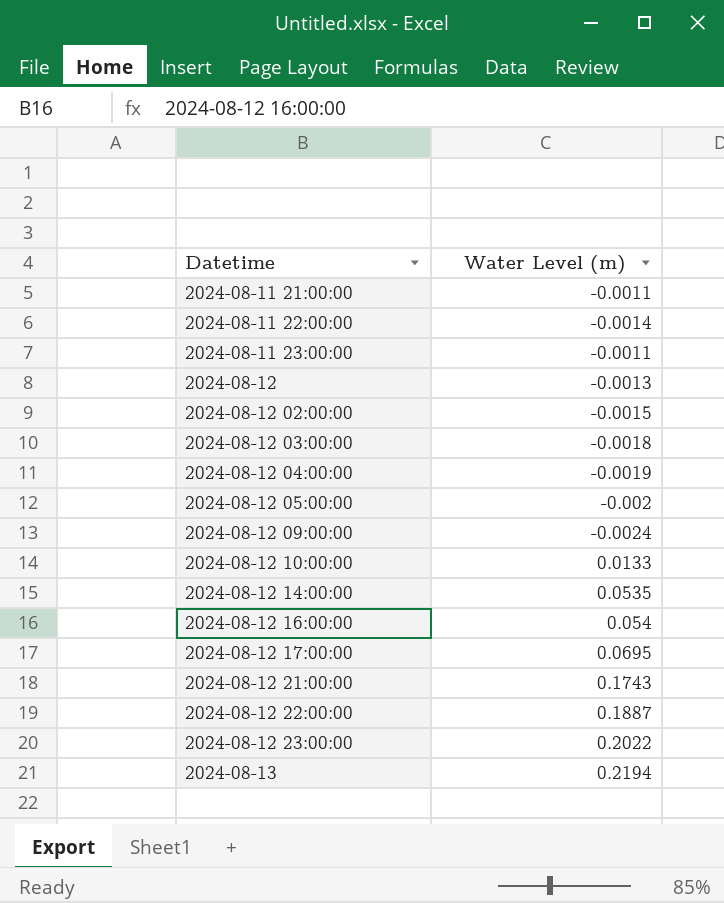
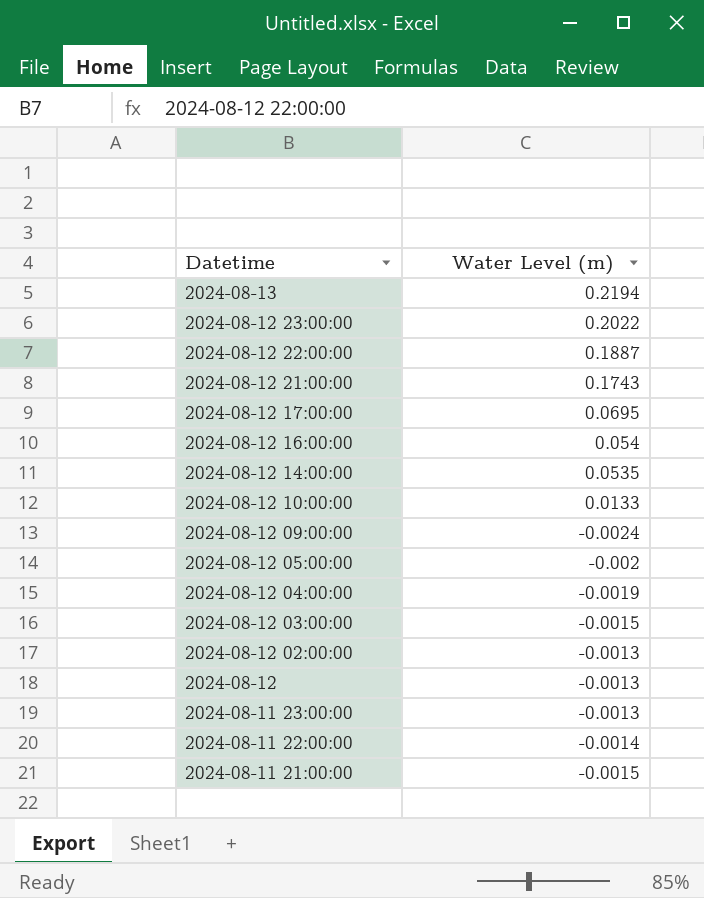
row order: Datetime ascending -> Datetime descending
2024-08-12 03:00:00 | Water Level (m): -0.0018 -> -0.0015
2024-08-12 02:00:00 | Water Level (m): -0.0015 -> -0.0013
2024-08-11 23:00:00 | Water Level (m): -0.0011 -> -0.0013
2024-08-11 21:00:00 | Water Level (m): -0.0011 -> -0.0015

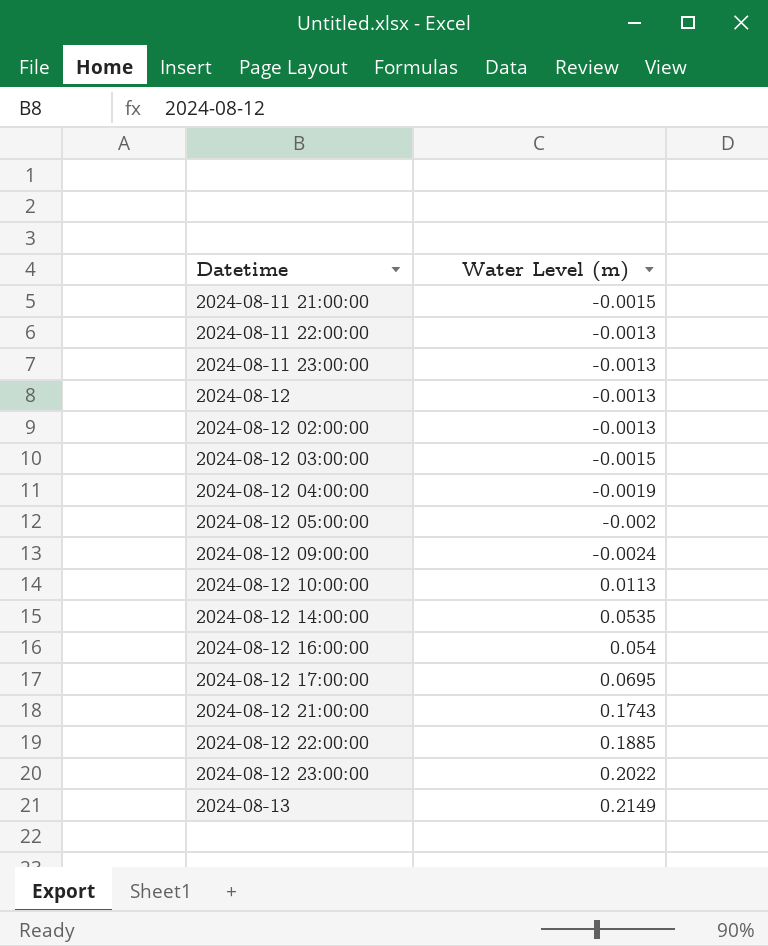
row order: Datetime descending -> Datetime ascending
2024-08-11 22:00:00 | Water Level (m): -0.0014 -> -0.0013
2024-08-12 10:00:00 | Water Level (m): 0.0133 -> 0.0113
2024-08-12 22:00:00 | Water Level (m): 0.1887 -> 0.1885
2024-08-13 | Water Level (m): 0.2194 -> 0.2149

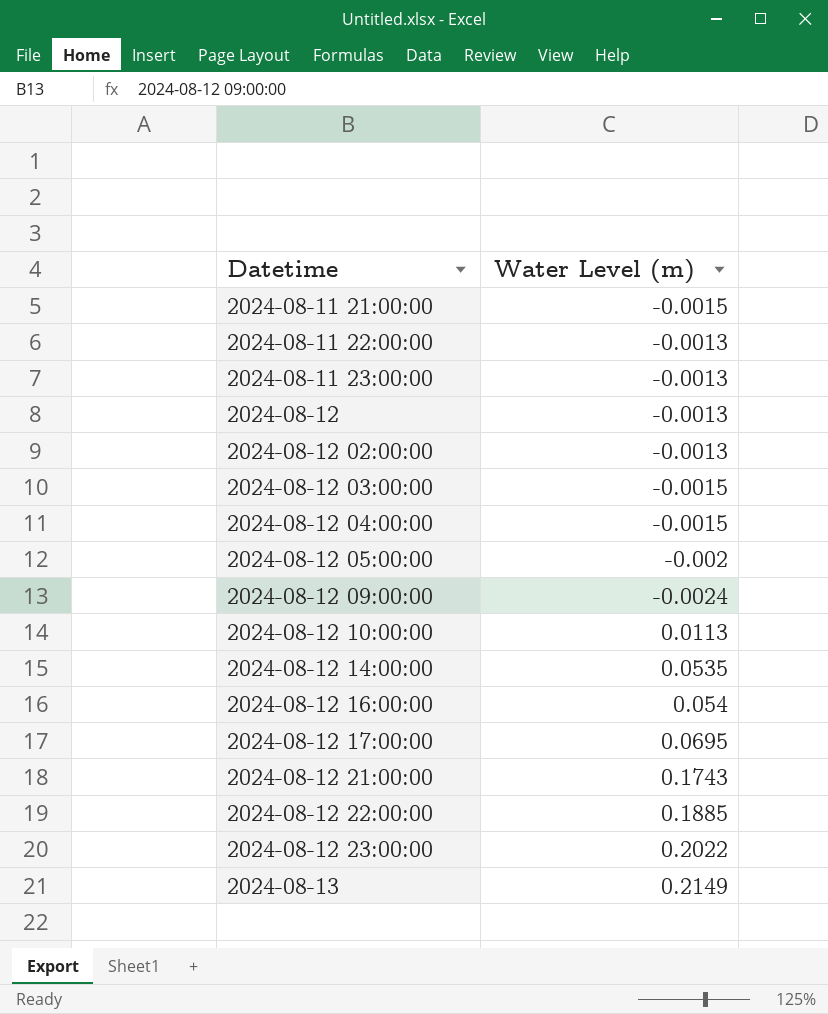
2024-08-12 04:00:00 | Water Level (m): -0.0019 -> -0.0015

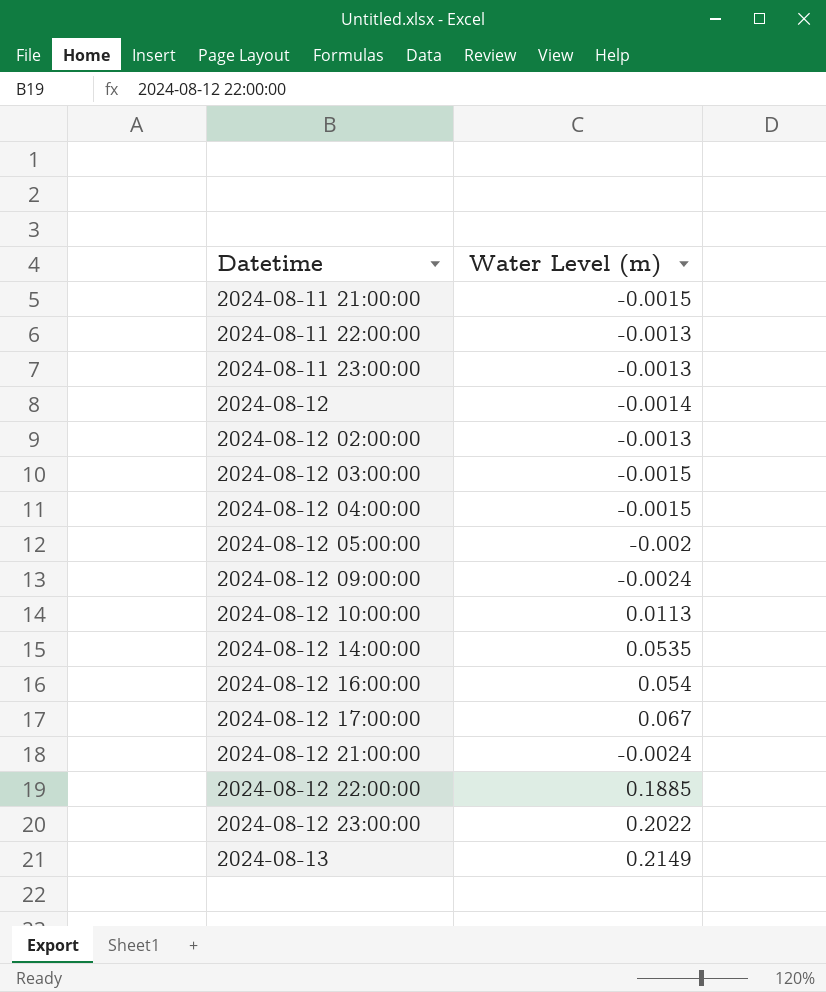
2024-08-12 | Water Level (m): -0.0013 -> -0.0014
2024-08-12 17:00:00 | Water Level (m): 0.0695 -> 0.067
2024-08-12 21:00:00 | Water Level (m): 0.1743 -> -0.0024

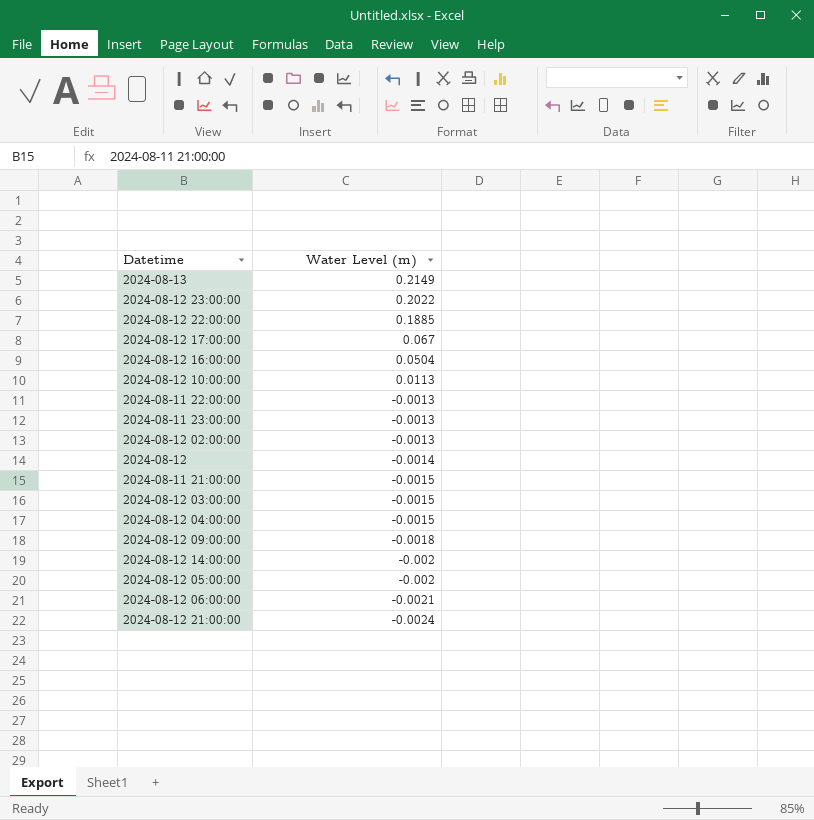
row order: Datetime ascending -> Water Level (m) descending
2024-08-12 16:00:00 | Water Level (m): 0.054 -> 0.0504
2024-08-12 09:00:00 | Water Level (m): -0.0024 -> -0.0018
2024-08-12 14:00:00 | Water Level (m): 0.0535 -> -0.002
row 2024-08-12 06:00:00: none -> -0.0021

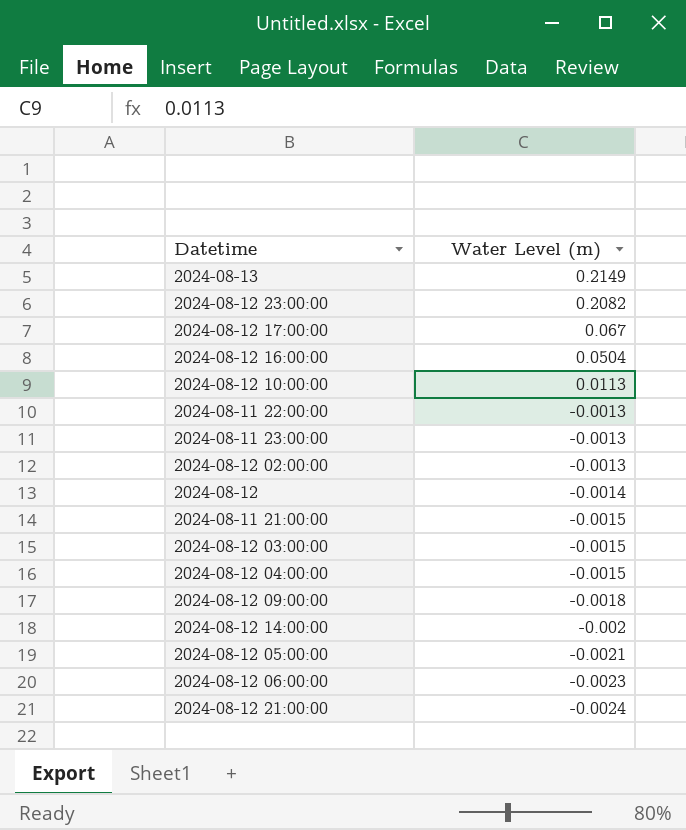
row 2024-08-12 22:00:00: 0.1885 -> none
2024-08-12 23:00:00 | Water Level (m): 0.2022 -> 0.2082
2024-08-12 05:00:00 | Water Level (m): -0.002 -> -0.0021
2024-08-12 06:00:00 | Water Level (m): -0.0021 -> -0.0023

